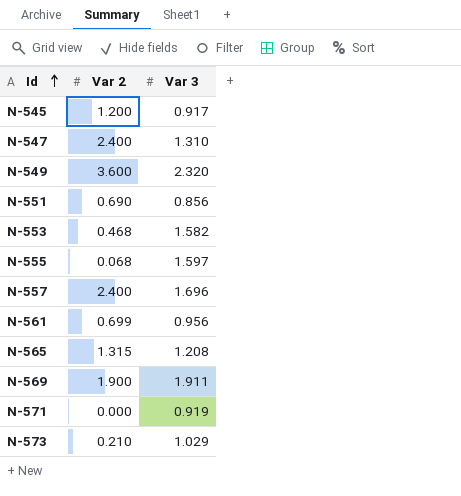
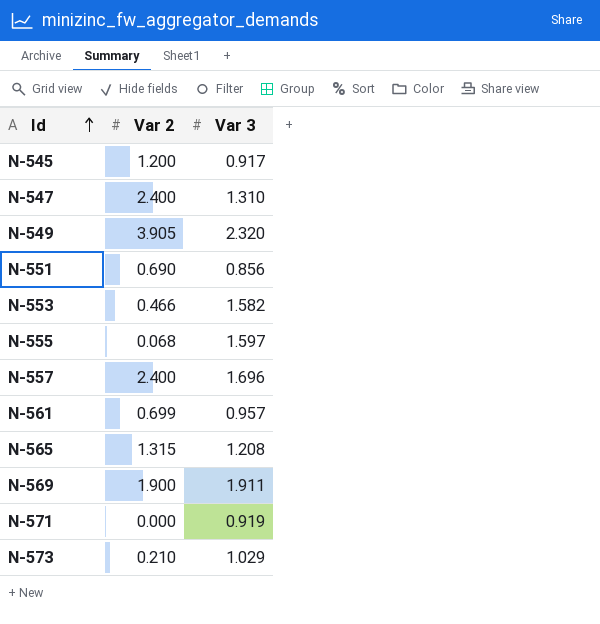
N-549 | Var 2: 3.600 -> 3.905
N-553 | Var 2: 0.468 -> 0.466
N-561 | Var 3: 0.956 -> 0.957

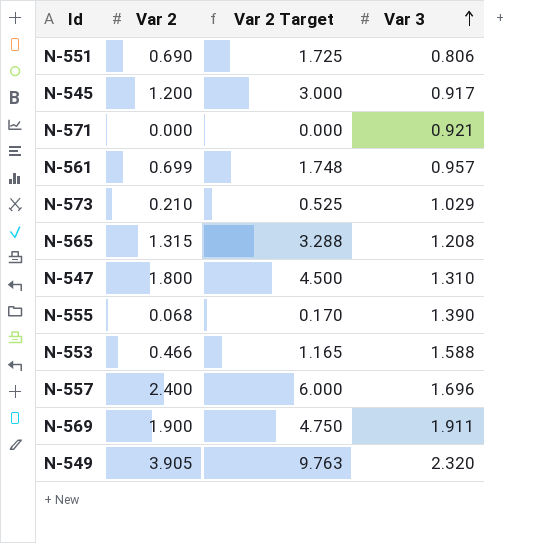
row order: Id ascending -> Var 3 ascending
column Var 2 Target | formula: none -> [Var 2] * 2.5
N-551 | Var 3: 0.856 -> 0.806
N-571 | Var 3: 0.919 -> 0.921
N-547 | Var 2: 2.400 -> 1.800
N-555 | Var 3: 1.597 -> 1.390
N-553 | Var 3: 1.582 -> 1.588

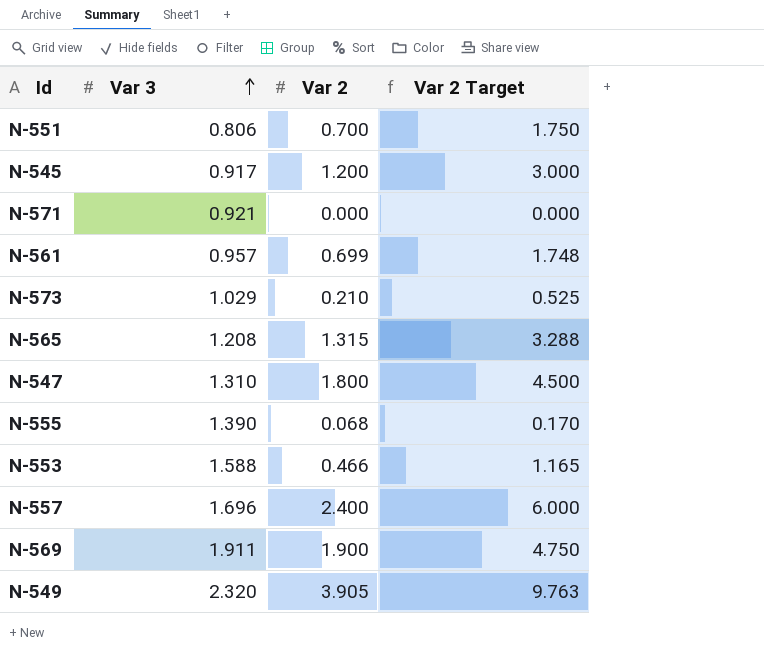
column Var 3 | position: 4 -> 2
N-551 | Var 2: 0.690 -> 0.700
N-551 | Var 2 Target: 1.725 -> 1.750

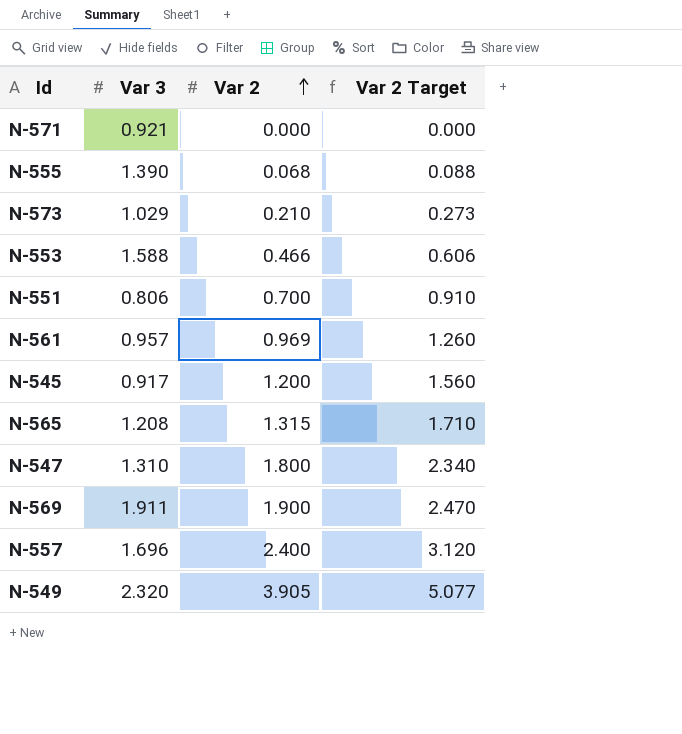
row order: Var 3 ascending -> Var 2 ascending
column Var 2 Target | formula: [Var 2] * 2.5 -> [Var 2] * 1.3
N-561 | Var 2: 0.699 -> 0.969

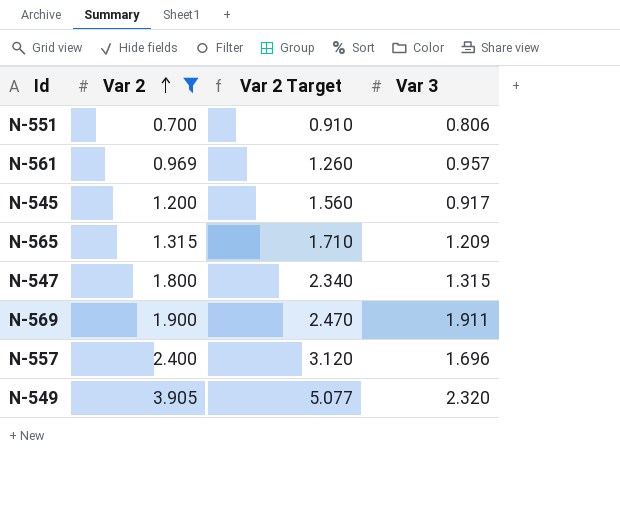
filter: none -> Var 2 >= 0.700
column Var 3 | position: 2 -> 4
N-565 | Var 3: 1.208 -> 1.209
N-547 | Var 3: 1.310 -> 1.315

